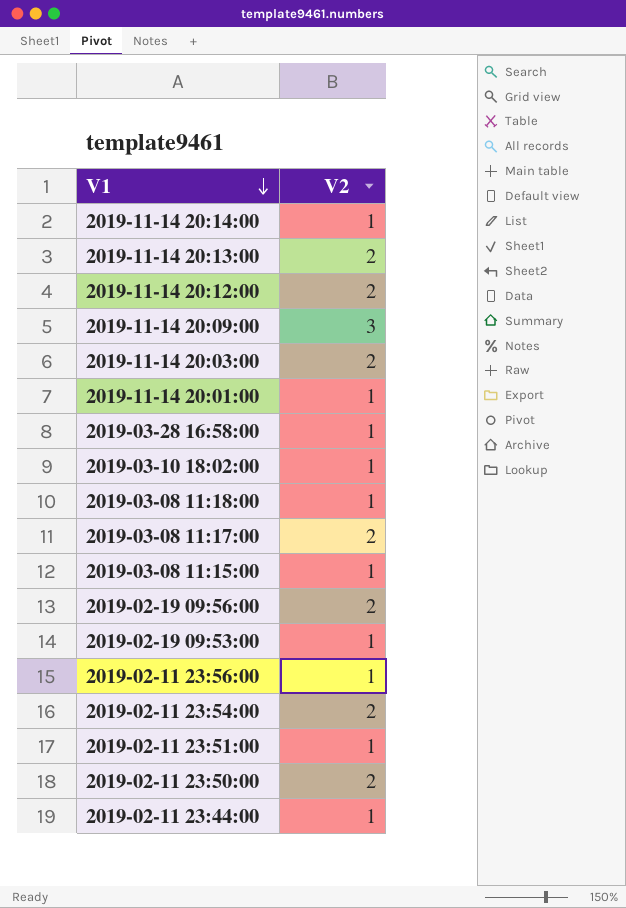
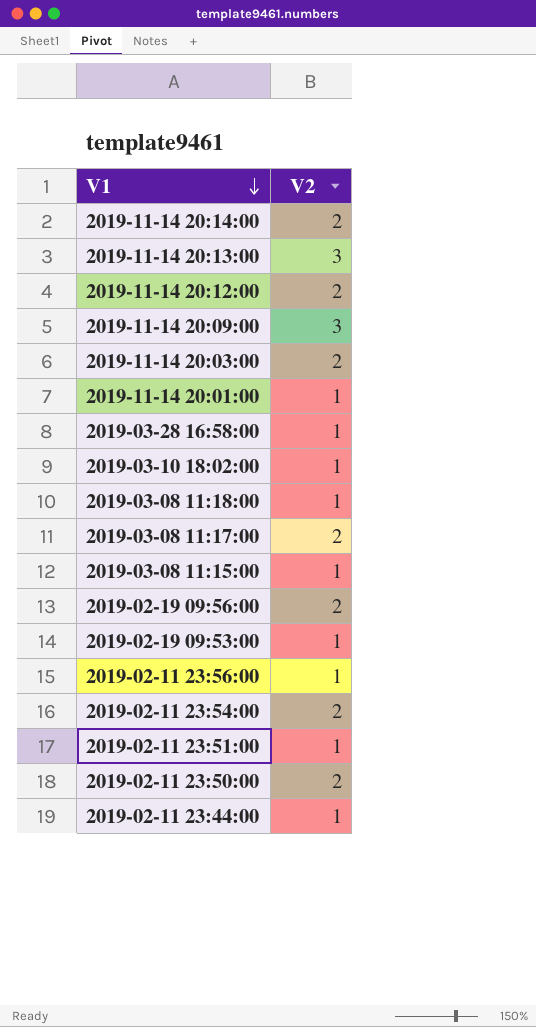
2019-11-14 20:14:00 | V2: 1 -> 2
2019-11-14 20:13:00 | V2: 2 -> 3

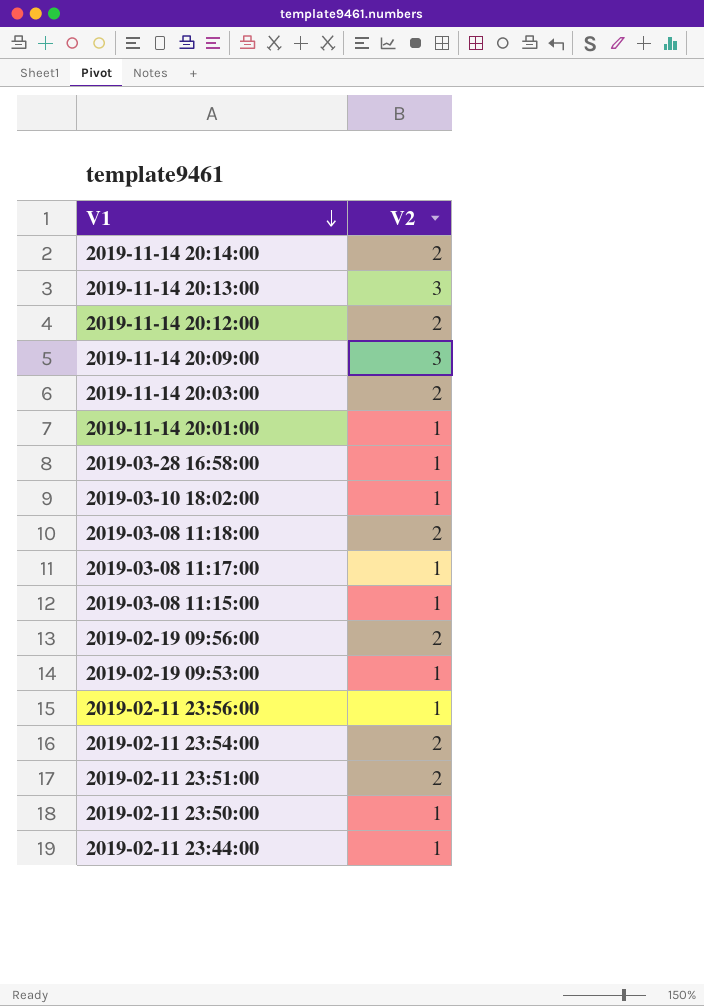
2019-03-08 11:18:00 | V2: 1 -> 2
2019-03-08 11:17:00 | V2: 2 -> 1
2019-02-11 23:51:00 | V2: 1 -> 2
2019-02-11 23:50:00 | V2: 2 -> 1

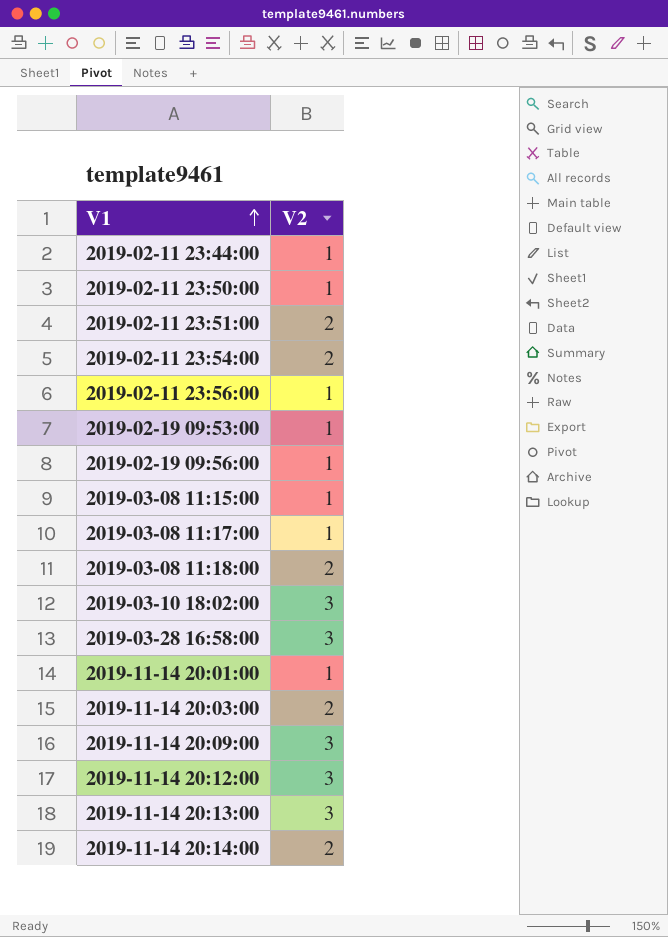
row order: V1 descending -> V1 ascending
2019-02-19 09:56:00 | V2: 2 -> 1
2019-03-10 18:02:00 | V2: 1 -> 3
2019-03-28 16:58:00 | V2: 1 -> 3
2019-11-14 20:12:00 | V2: 2 -> 3

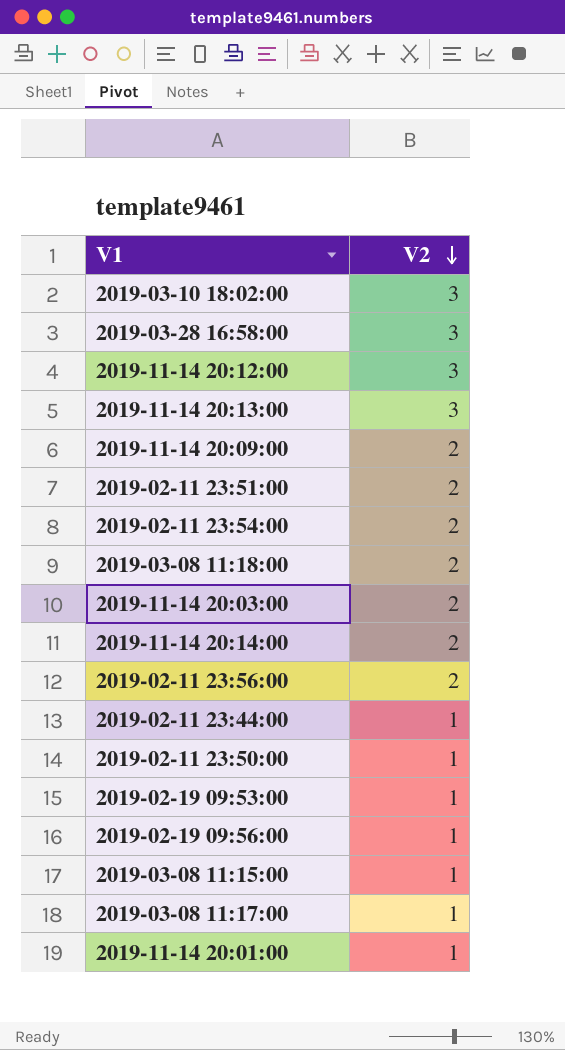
row order: V1 ascending -> V2 descending
2019-11-14 20:09:00 | V2: 3 -> 2
2019-02-11 23:56:00 | V2: 1 -> 2

